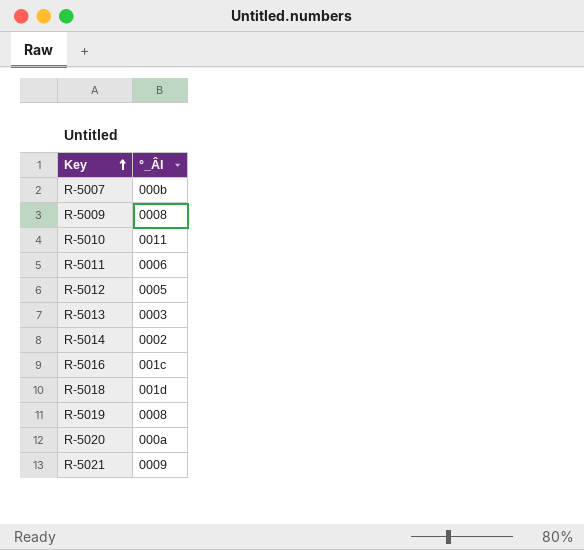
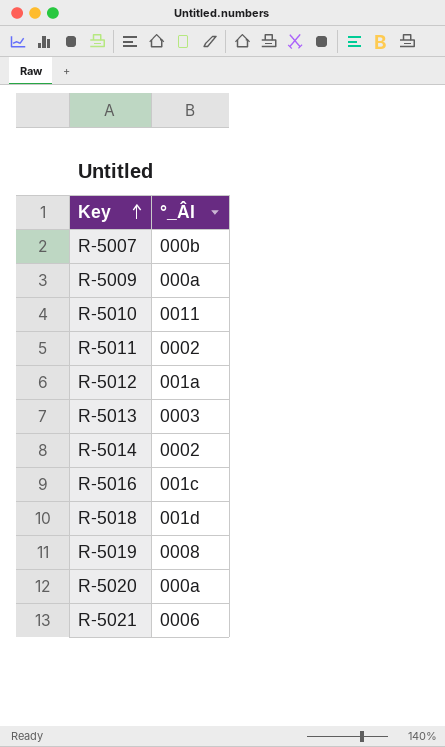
R-5009 | °_ÂI: 0008 -> 000a
R-5011 | °_ÂI: 0006 -> 0002
R-5012 | °_ÂI: 0005 -> 001a
R-5021 | °_ÂI: 0009 -> 0006

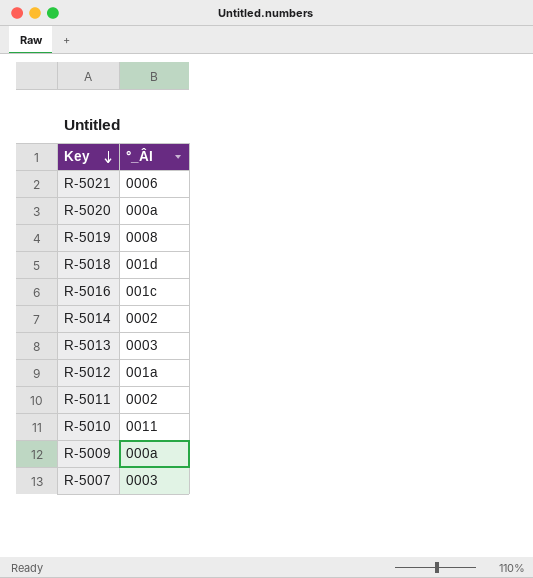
row order: Key ascending -> Key descending
R-5007 | °_ÂI: 000b -> 0003

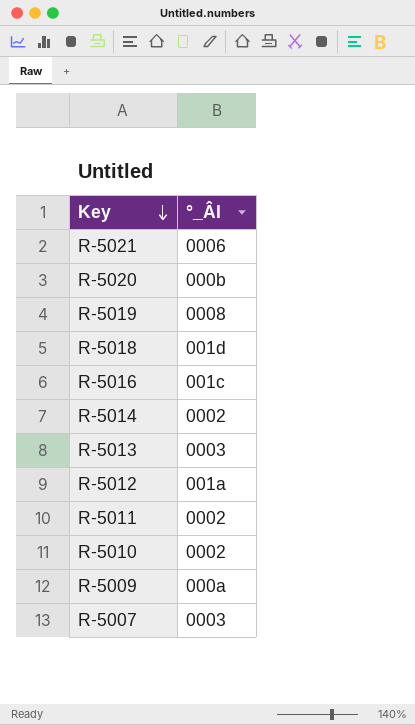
R-5020 | °_ÂI: 000a -> 000b
R-5010 | °_ÂI: 0011 -> 0002

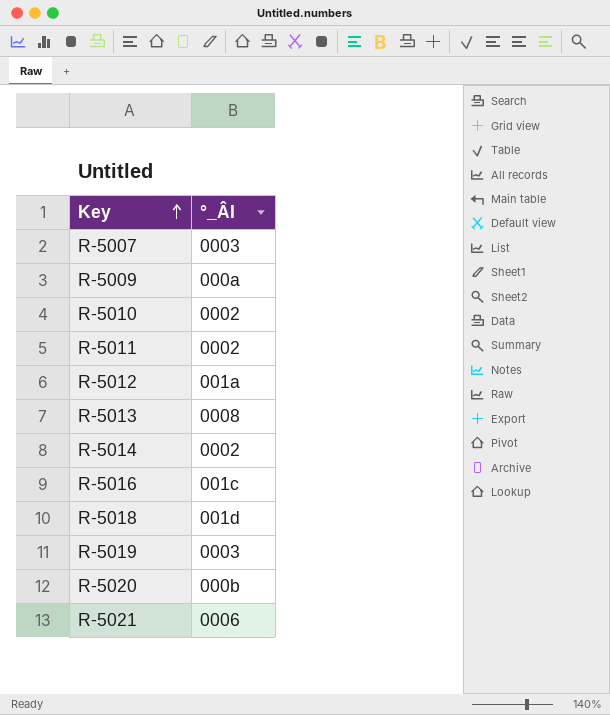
row order: Key descending -> Key ascending
R-5013 | °_ÂI: 0003 -> 0008
R-5019 | °_ÂI: 0008 -> 0003

